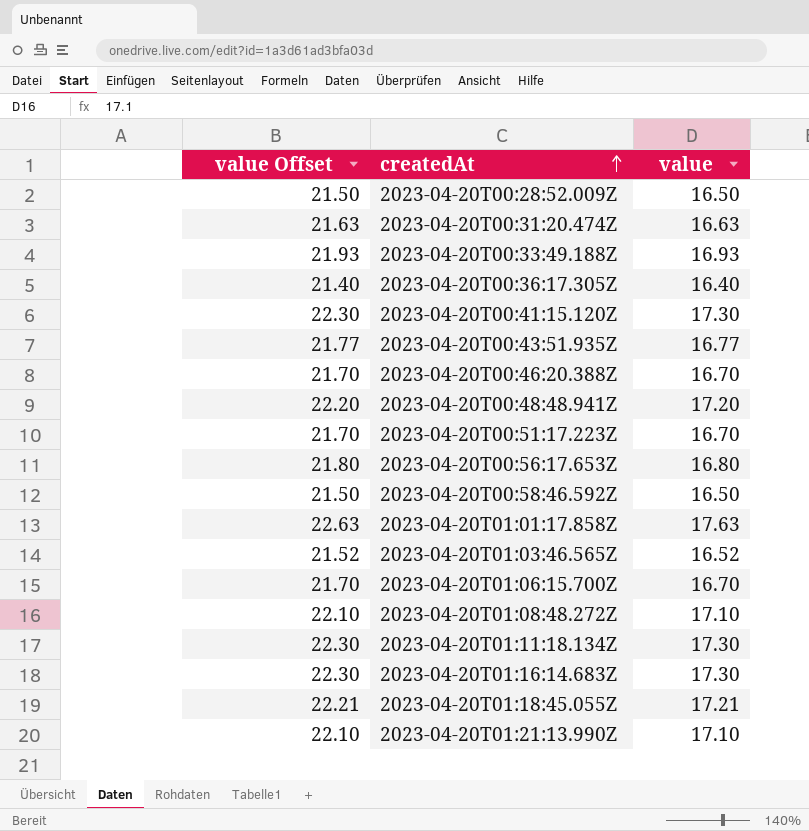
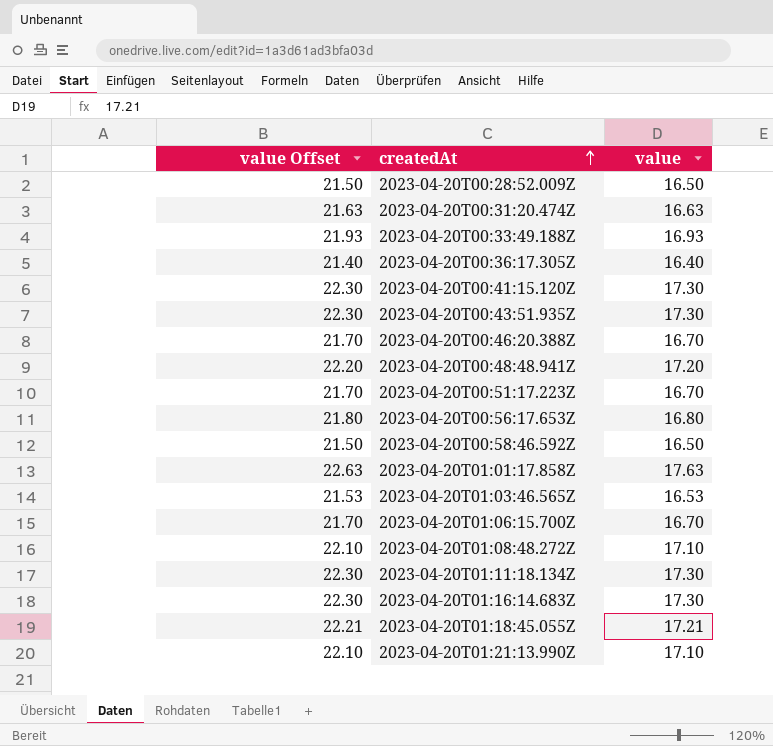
2023-04-20T00:43:51.935Z | value Offset: 21.77 -> 22.30
2023-04-20T00:43:51.935Z | value: 16.77 -> 17.30
2023-04-20T01:03:46.565Z | value Offset: 21.52 -> 21.53
2023-04-20T01:03:46.565Z | value: 16.52 -> 16.53

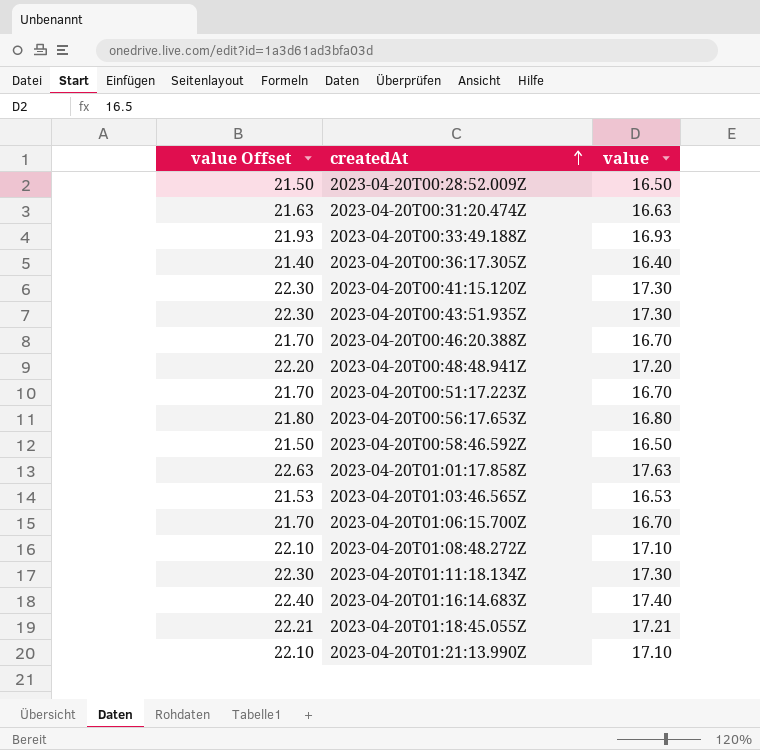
2023-04-20T01:16:14.683Z | value Offset: 22.30 -> 22.40
2023-04-20T01:16:14.683Z | value: 17.30 -> 17.40

